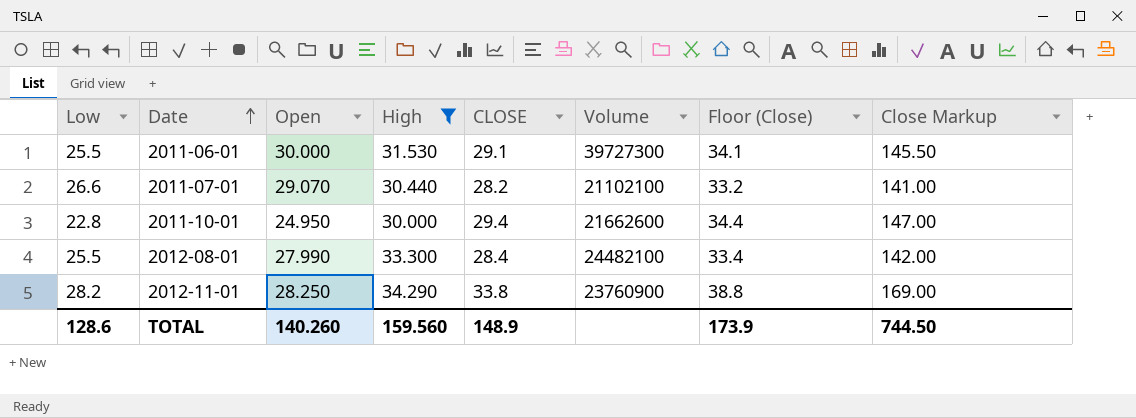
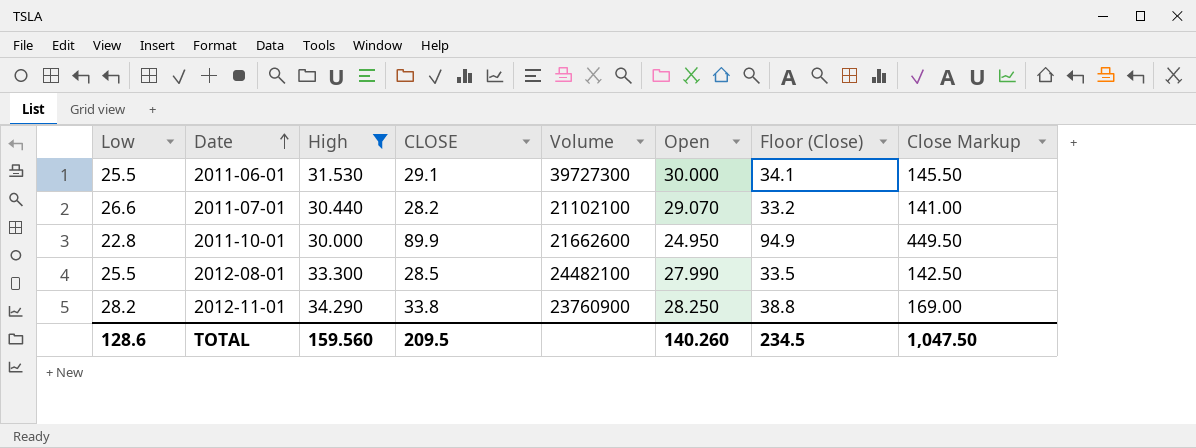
column Open | position: 3 -> 6
2011-10-01 | CLOSE: 29.4 -> 89.9
2011-10-01 | Floor (Close): 34.4 -> 94.9
2011-10-01 | Close Markup: 147.00 -> 449.50
2012-08-01 | CLOSE: 28.4 -> 28.5
2012-08-01 | Floor (Close): 33.4 -> 33.5
2012-08-01 | Close Markup: 142.00 -> 142.50
TOTAL | CLOSE: 148.9 -> 209.5
TOTAL | Floor (Close): 173.9 -> 234.5
TOTAL | Close Markup: 744.50 -> 1,047.50

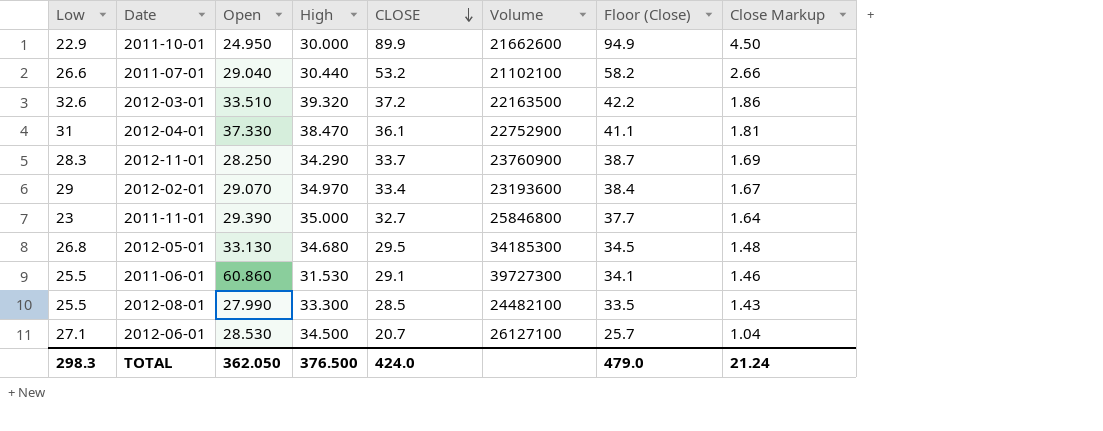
filter: High <= 34.290 -> none
row order: Date ascending -> CLOSE descending
column Open | position: 6 -> 3
column Close Markup | formula: [CLOSE] * 5 -> [CLOSE] * 0.05
2011-10-01 | Low: 22.8 -> 22.9
2011-07-01 | Open: 29.070 -> 29.040
2011-07-01 | CLOSE: 28.2 -> 53.2
2011-07-01 | Floor (Close): 33.2 -> 58.2
2012-11-01 | Low: 28.2 -> 28.3
2012-11-01 | CLOSE: 33.8 -> 33.7
2012-11-01 | Floor (Close): 38.8 -> 38.7
2011-06-01 | Open: 30.000 -> 60.860
TOTAL | Low: 128.6 -> 298.3
TOTAL | Open: 140.260 -> 362.050
TOTAL | High: 159.560 -> 376.500
TOTAL | CLOSE: 209.5 -> 424.0
TOTAL | Floor (Close): 234.5 -> 479.0
TOTAL | Close Markup: 1,047.50 -> 21.24

